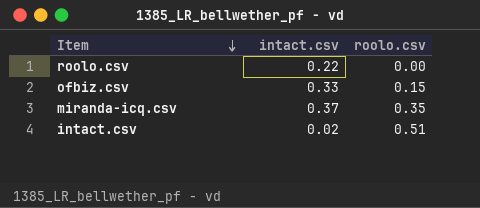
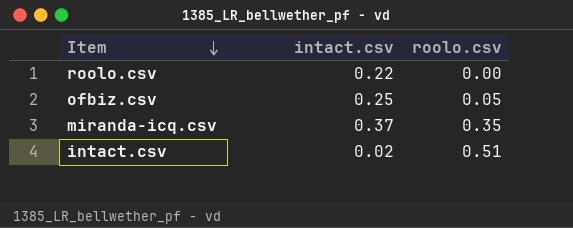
ofbiz.csv | intact.csv: 0.33 -> 0.25
ofbiz.csv | roolo.csv: 0.15 -> 0.05

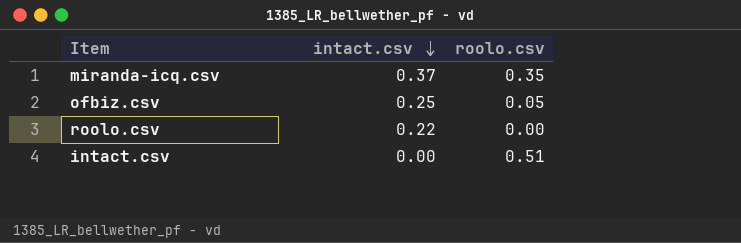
row order: Item descending -> intact.csv descending
intact.csv | intact.csv: 0.02 -> 0.00

